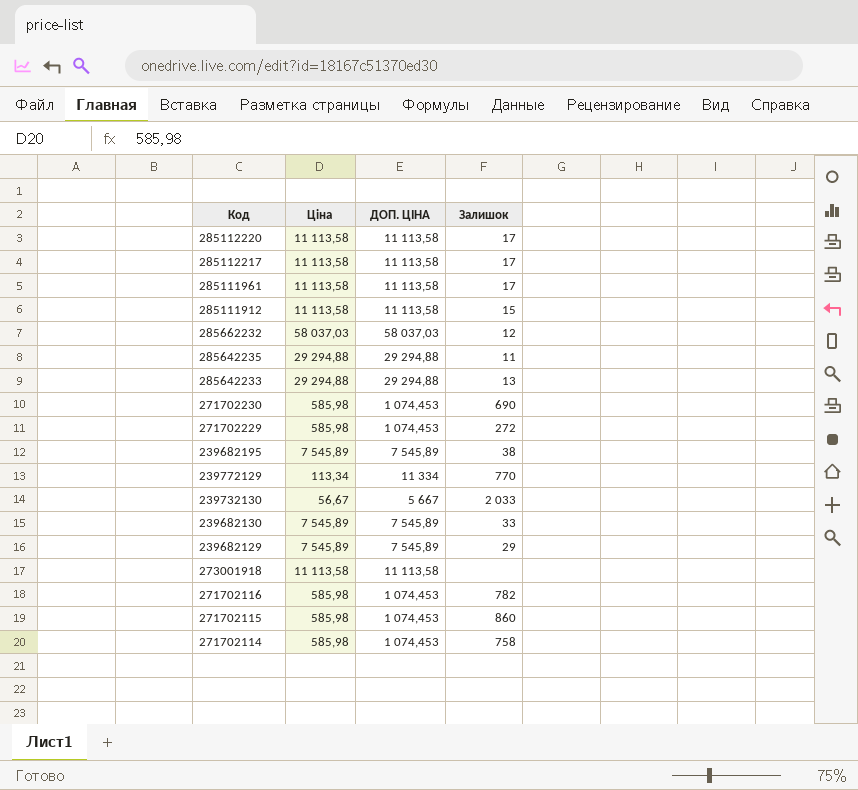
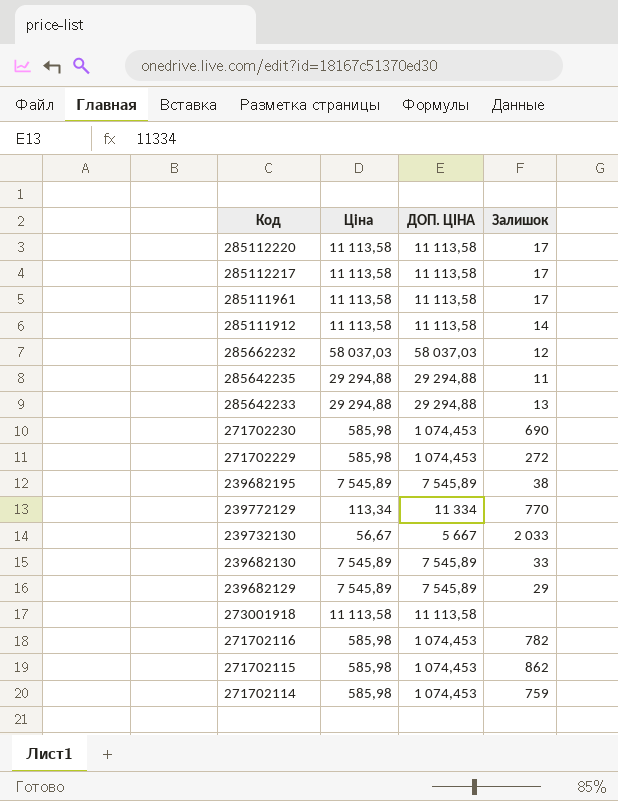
285111912 | Залишок: 15 -> 14
271702115 | Залишок: 860 -> 862
271702114 | Залишок: 758 -> 759

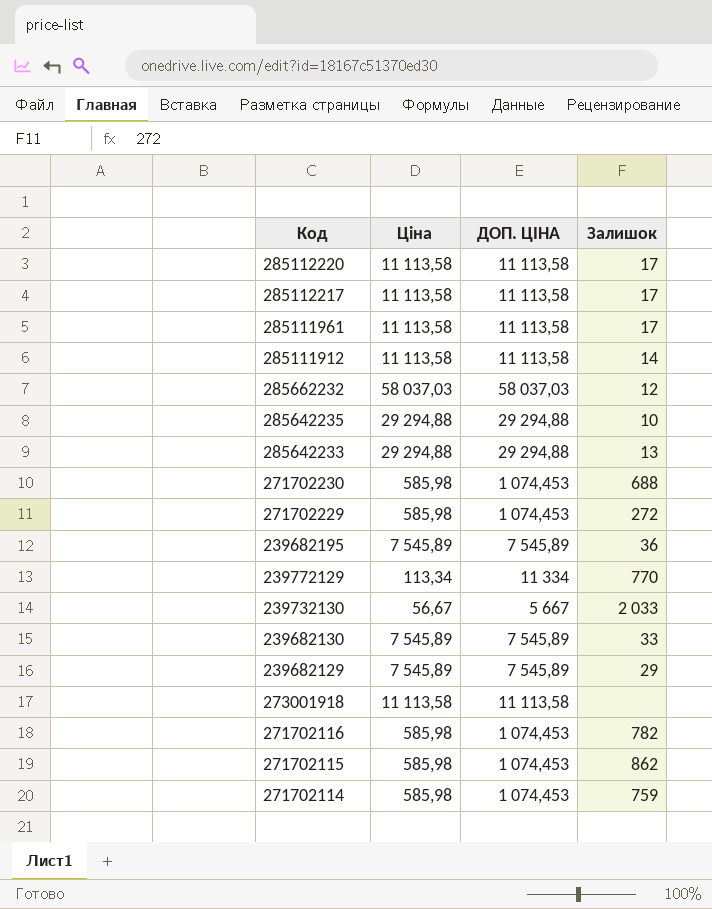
285642235 | Залишок: 11 -> 10
271702230 | Залишок: 690 -> 688
239682195 | Залишок: 38 -> 36

